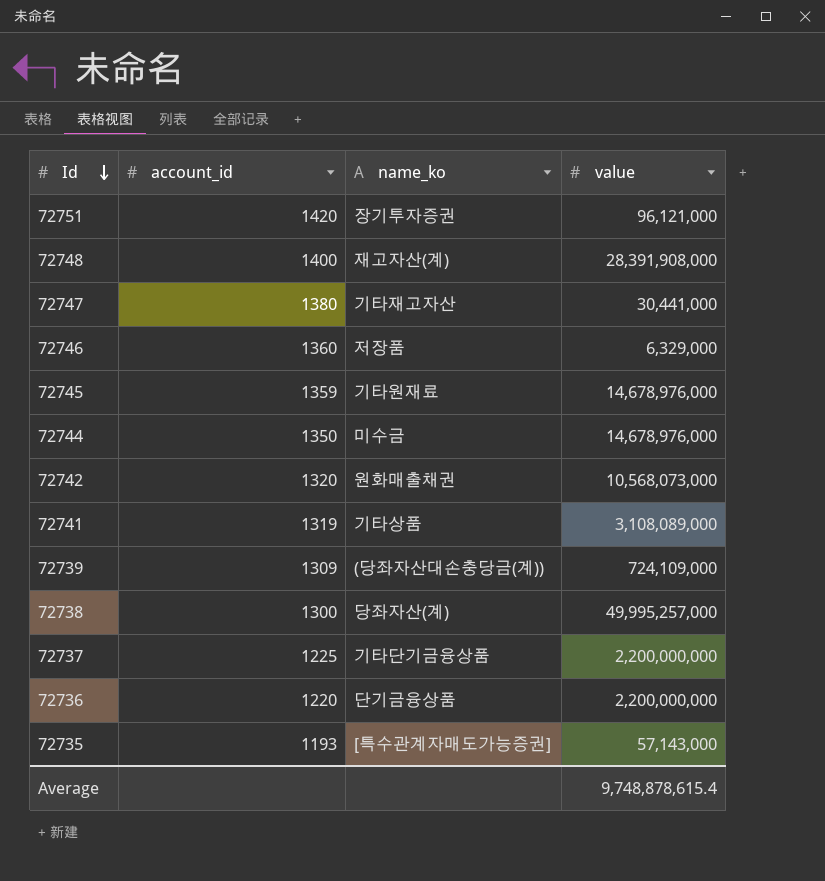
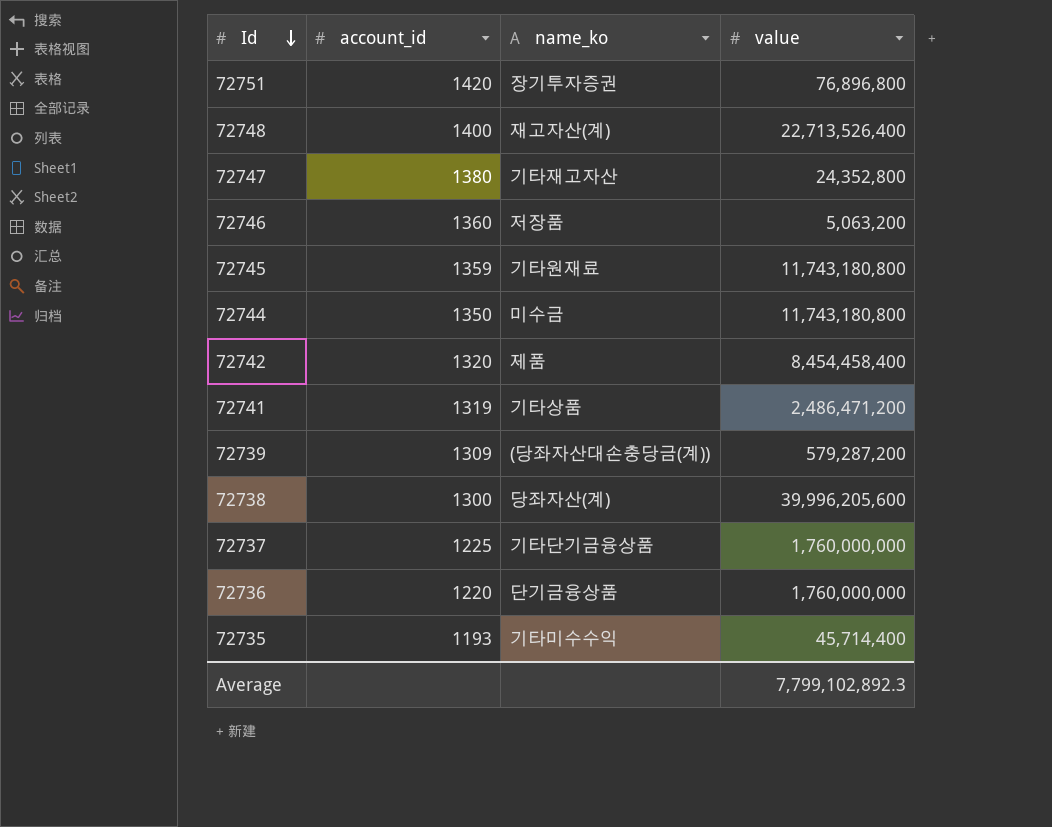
72751 | value: 96,121,000 -> 76,896,800
72748 | value: 28,391,908,000 -> 22,713,526,400
72747 | value: 30,441,000 -> 24,352,800
72746 | value: 6,329,000 -> 5,063,200
72745 | value: 14,678,976,000 -> 11,743,180,800
72744 | value: 14,678,976,000 -> 11,743,180,800
72742 | name_ko: 원화매출채권 -> 제품
72742 | value: 10,568,073,000 -> 8,454,458,400
72741 | value: 3,108,089,000 -> 2,486,471,200
72739 | value: 724,109,000 -> 579,287,200
72738 | value: 49,995,257,000 -> 39,996,205,600
72737 | value: 2,200,000,000 -> 1,760,000,000
72736 | value: 2,200,000,000 -> 1,760,000,000
72735 | name_ko: [특수관계자매도가능증권] -> 기타미수수익
72735 | value: 57,143,000 -> 45,714,400
Average | value: 9,748,878,615.4 -> 7,799,102,892.3

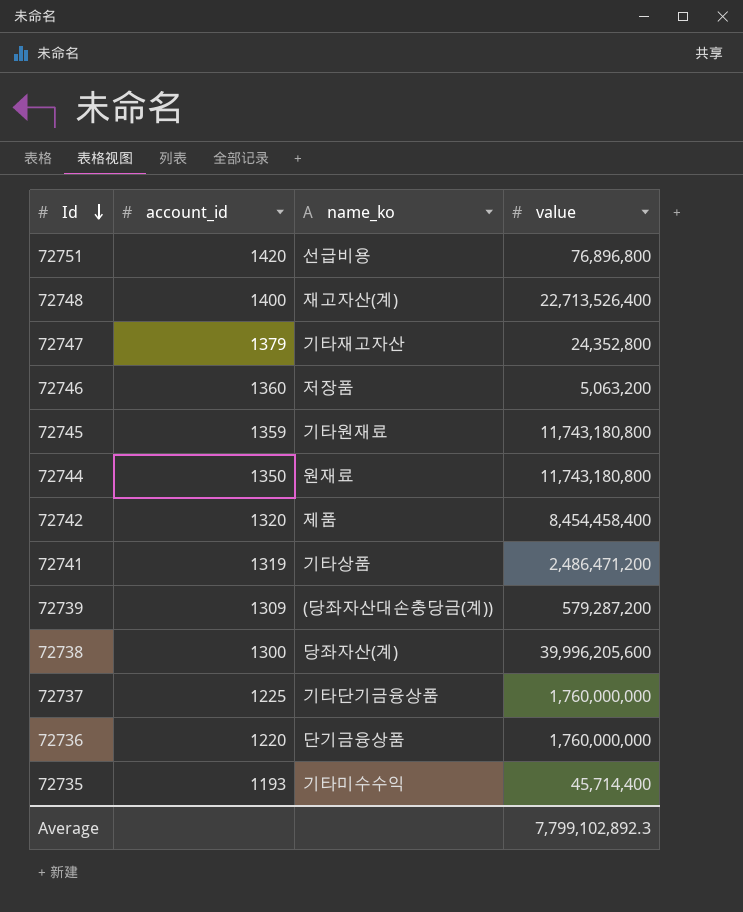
72751 | name_ko: 장기투자증권 -> 선급비용
72747 | account_id: 1380 -> 1379
72744 | name_ko: 미수금 -> 원재료

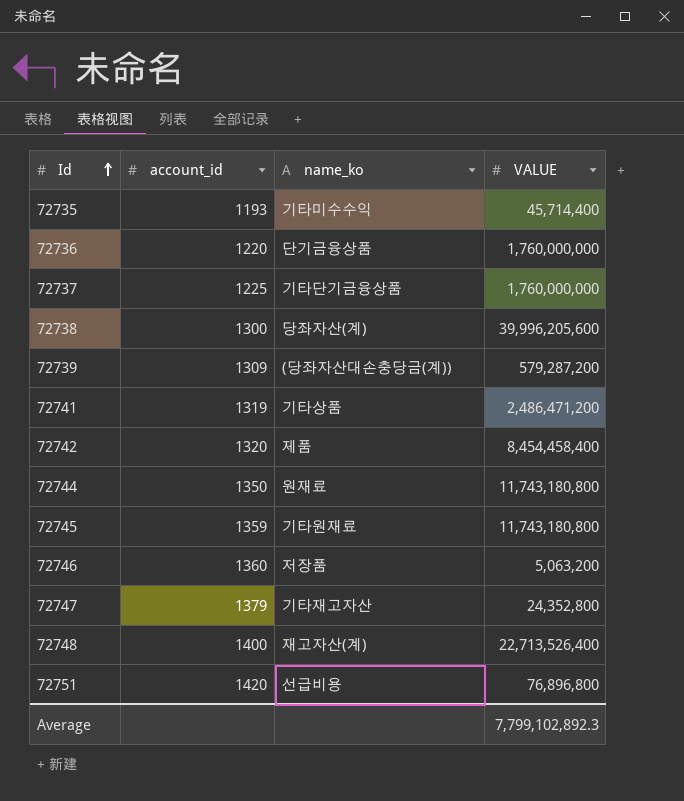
row order: Id descending -> Id ascending
column name: value -> VALUE

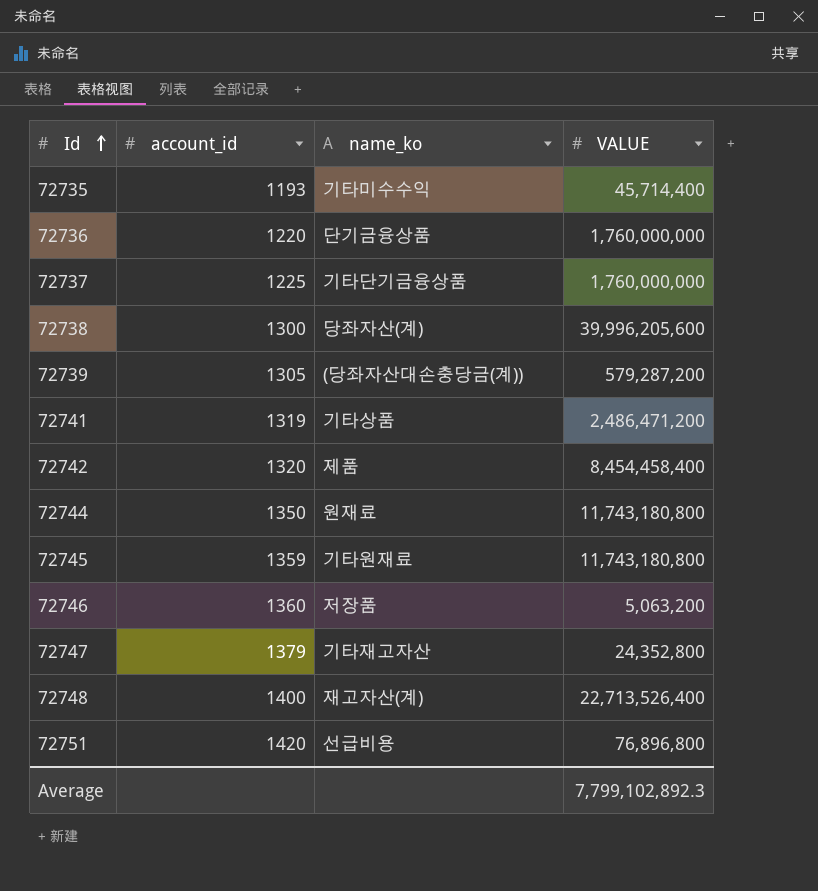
72739 | account_id: 1309 -> 1305

